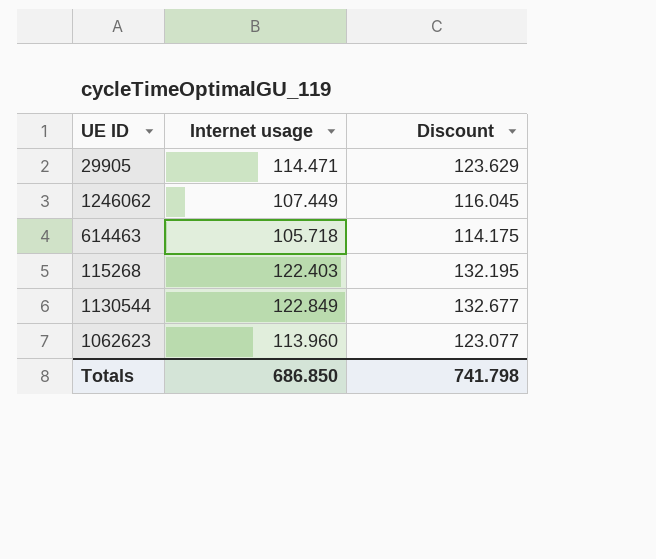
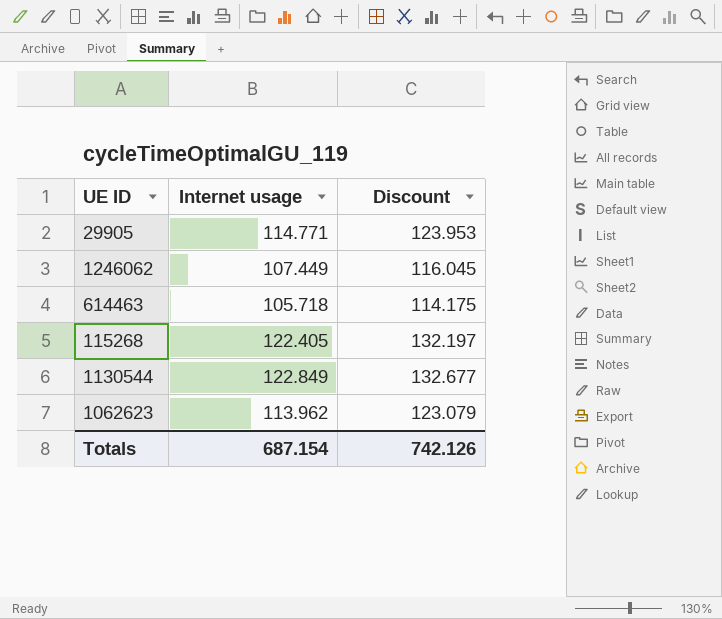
29905 | Internet usage: 114.471 -> 114.771
29905 | Discount: 123.629 -> 123.953
115268 | Internet usage: 122.403 -> 122.405
115268 | Discount: 132.195 -> 132.197
1062623 | Internet usage: 113.960 -> 113.962
1062623 | Discount: 123.077 -> 123.079
Totals | Internet usage: 686.850 -> 687.154
Totals | Discount: 741.798 -> 742.126

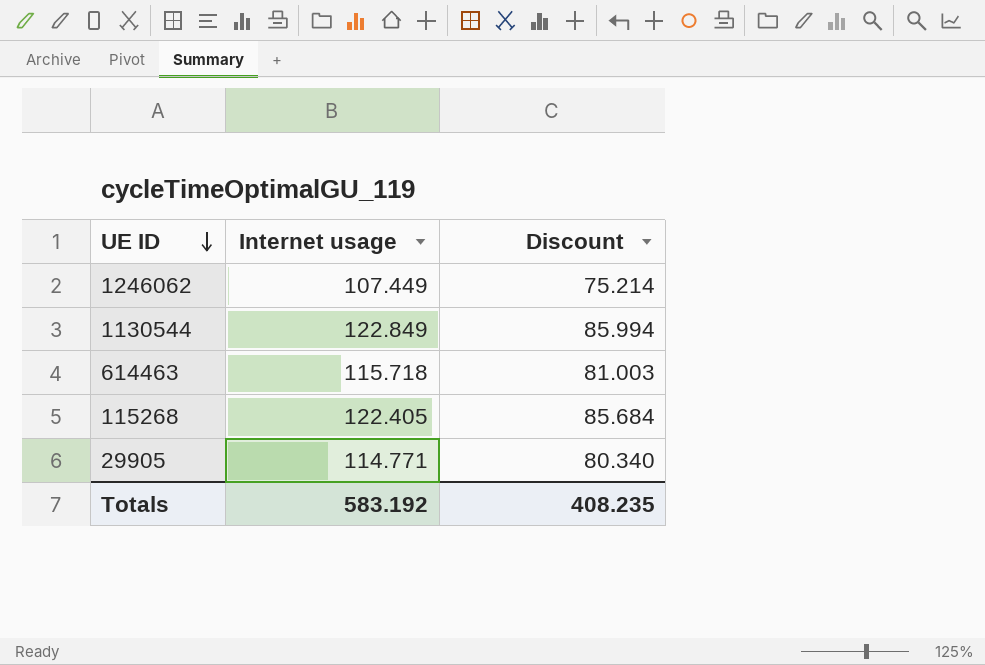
row order: none -> UE ID descending
column Discount | formula: [Internet usage] * 1.08 -> [Internet usage] * 0.7
row 1062623: 113.962 | 123.079 -> none
614463 | Internet usage: 105.718 -> 115.718
Totals | Internet usage: 687.154 -> 583.192
Totals | Discount: 742.126 -> 408.235

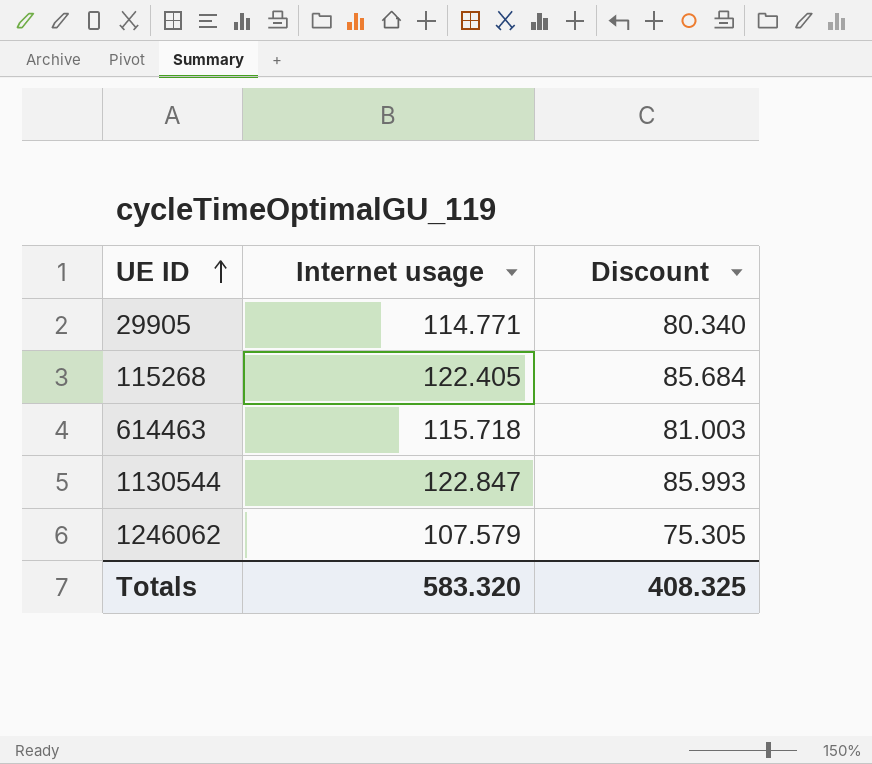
row order: UE ID descending -> UE ID ascending
1130544 | Internet usage: 122.849 -> 122.847
1130544 | Discount: 85.994 -> 85.993
1246062 | Internet usage: 107.449 -> 107.579
1246062 | Discount: 75.214 -> 75.305
Totals | Internet usage: 583.192 -> 583.320
Totals | Discount: 408.235 -> 408.325

